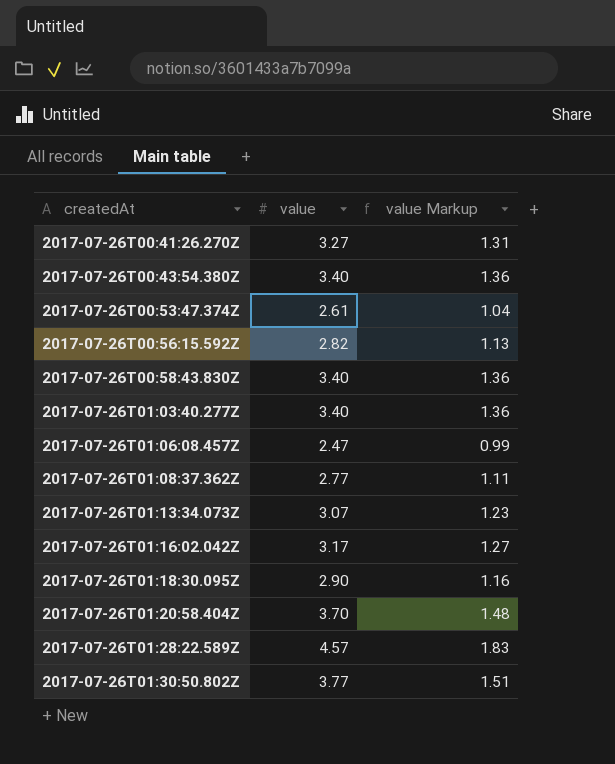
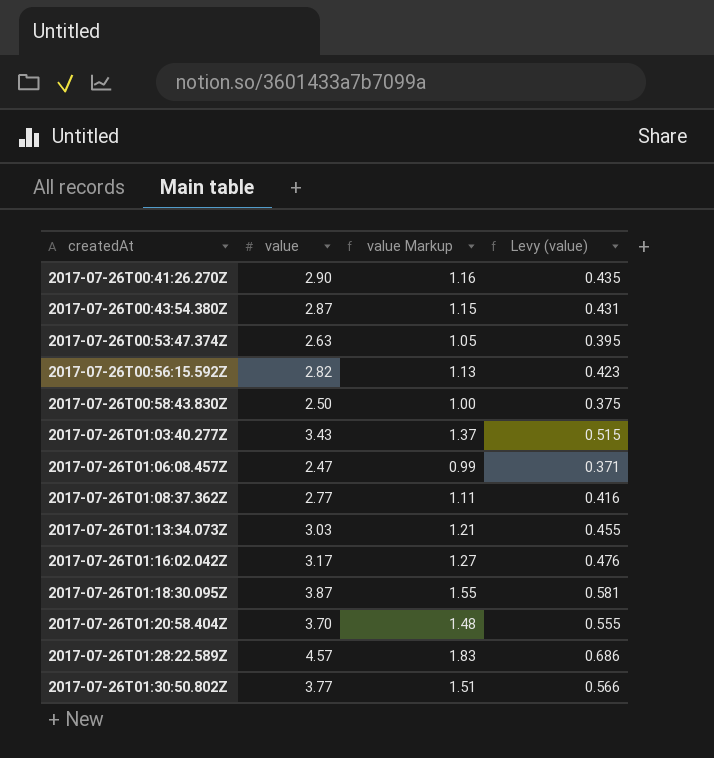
column Levy (value) | formula: none -> [value] * 0.15
2017-07-26T00:41:26.270Z | value: 3.27 -> 2.90
2017-07-26T00:41:26.270Z | value Markup: 1.31 -> 1.16
2017-07-26T00:43:54.380Z | value: 3.40 -> 2.87
2017-07-26T00:43:54.380Z | value Markup: 1.36 -> 1.15
2017-07-26T00:53:47.374Z | value: 2.61 -> 2.63
2017-07-26T00:53:47.374Z | value Markup: 1.04 -> 1.05
2017-07-26T00:58:43.830Z | value: 3.40 -> 2.50
2017-07-26T00:58:43.830Z | value Markup: 1.36 -> 1.00
2017-07-26T01:03:40.277Z | value: 3.40 -> 3.43
2017-07-26T01:03:40.277Z | value Markup: 1.36 -> 1.37
2017-07-26T01:13:34.073Z | value: 3.07 -> 3.03
2017-07-26T01:13:34.073Z | value Markup: 1.23 -> 1.21
2017-07-26T01:18:30.095Z | value: 2.90 -> 3.87
2017-07-26T01:18:30.095Z | value Markup: 1.16 -> 1.55

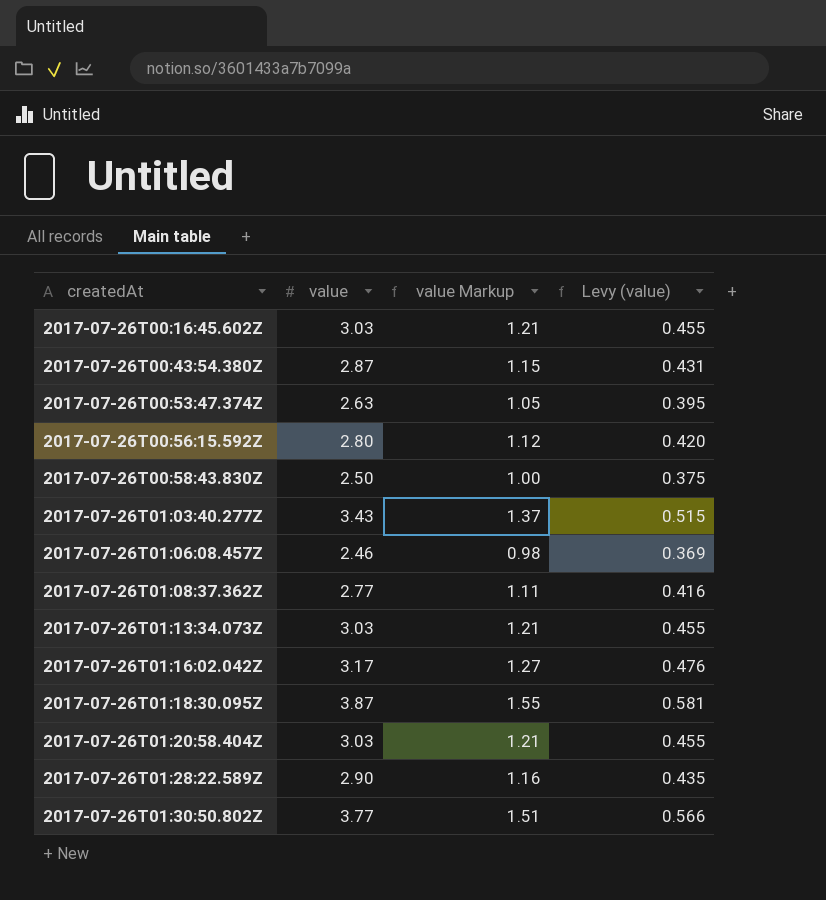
row 2017-07-26T00:41:26.270Z: 2.90 | 1.16 | 0.435 -> none
row 2017-07-26T00:16:45.602Z: none -> 3.03 | 1.21 | 0.455
2017-07-26T00:56:15.592Z | value: 2.82 -> 2.80
2017-07-26T00:56:15.592Z | value Markup: 1.13 -> 1.12
2017-07-26T00:56:15.592Z | Levy (value): 0.423 -> 0.420
2017-07-26T01:06:08.457Z | value: 2.47 -> 2.46
2017-07-26T01:06:08.457Z | value Markup: 0.99 -> 0.98
2017-07-26T01:06:08.457Z | Levy (value): 0.371 -> 0.369
2017-07-26T01:20:58.404Z | value: 3.70 -> 3.03
2017-07-26T01:20:58.404Z | value Markup: 1.48 -> 1.21
2017-07-26T01:20:58.404Z | Levy (value): 0.555 -> 0.455
2017-07-26T01:28:22.589Z | value: 4.57 -> 2.90
2017-07-26T01:28:22.589Z | value Markup: 1.83 -> 1.16
2017-07-26T01:28:22.589Z | Levy (value): 0.686 -> 0.435

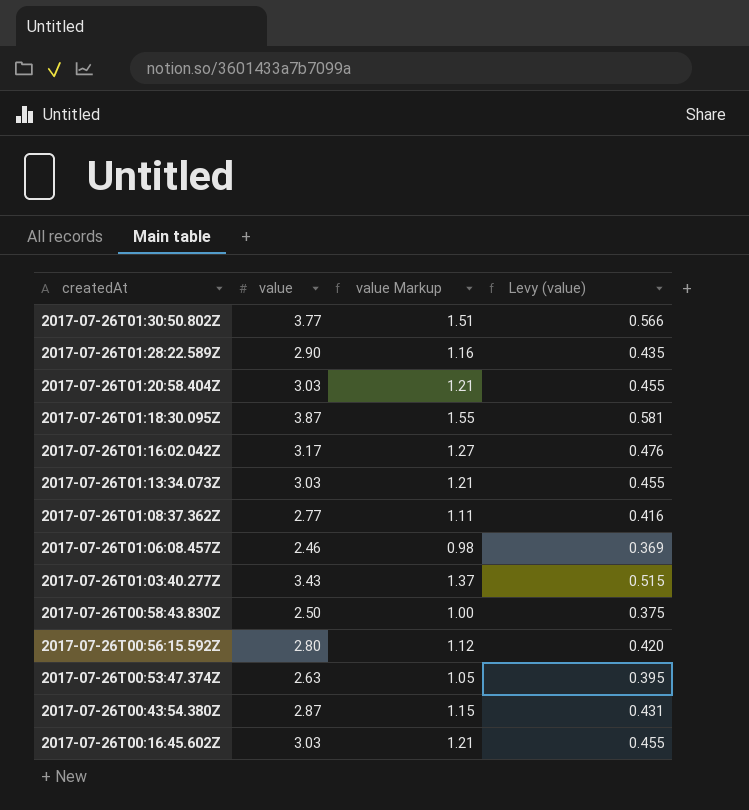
row order: createdAt ascending -> createdAt descending

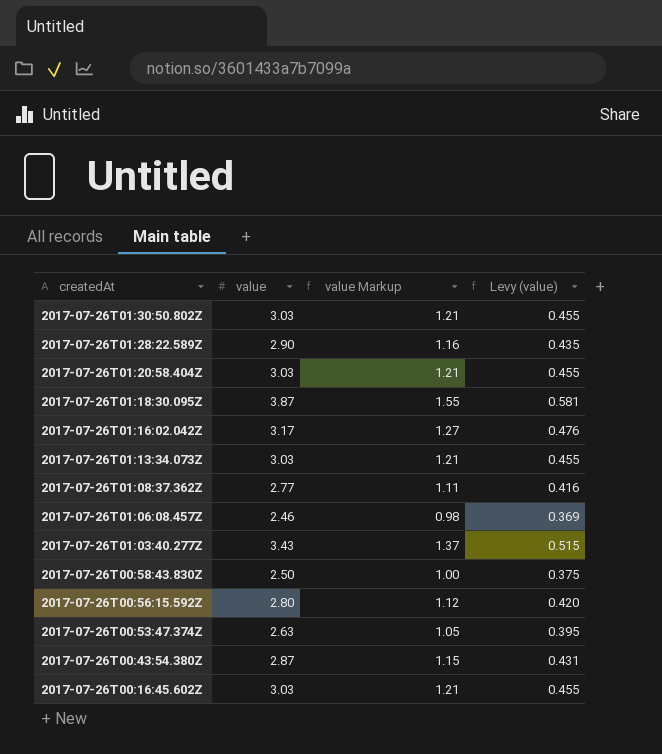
2017-07-26T01:30:50.802Z | value: 3.77 -> 3.03
2017-07-26T01:30:50.802Z | value Markup: 1.51 -> 1.21
2017-07-26T01:30:50.802Z | Levy (value): 0.566 -> 0.455

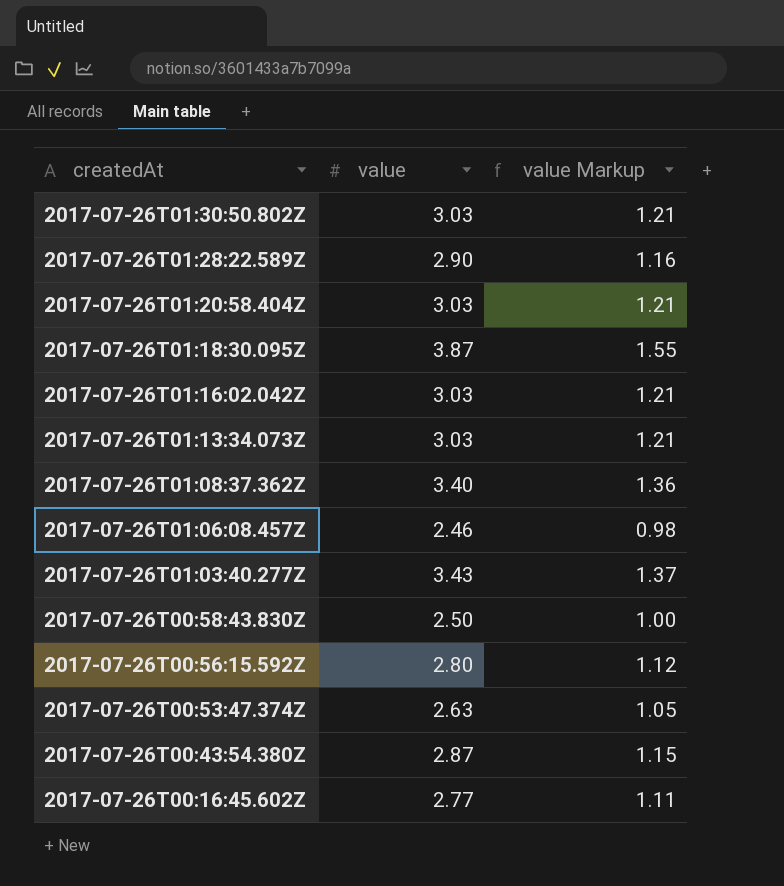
column Levy (value) | formula: [value] * 0.15 -> none
2017-07-26T01:16:02.042Z | value: 3.17 -> 3.03
2017-07-26T01:16:02.042Z | value Markup: 1.27 -> 1.21
2017-07-26T01:08:37.362Z | value: 2.77 -> 3.40
2017-07-26T01:08:37.362Z | value Markup: 1.11 -> 1.36
2017-07-26T00:16:45.602Z | value: 3.03 -> 2.77
2017-07-26T00:16:45.602Z | value Markup: 1.21 -> 1.11

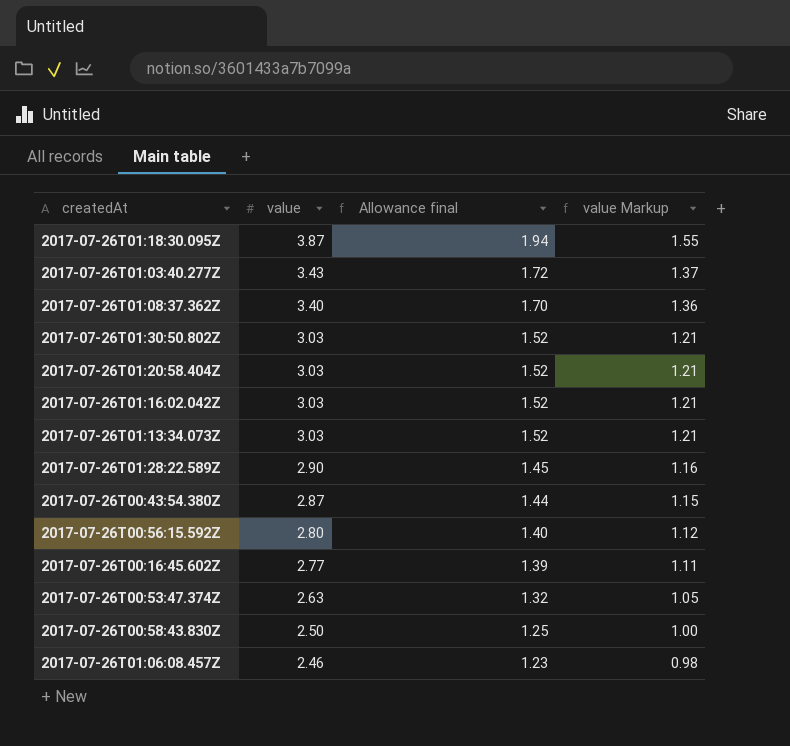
row order: createdAt descending -> value descending
column Allowance final | formula: none -> [value] * 0.5

